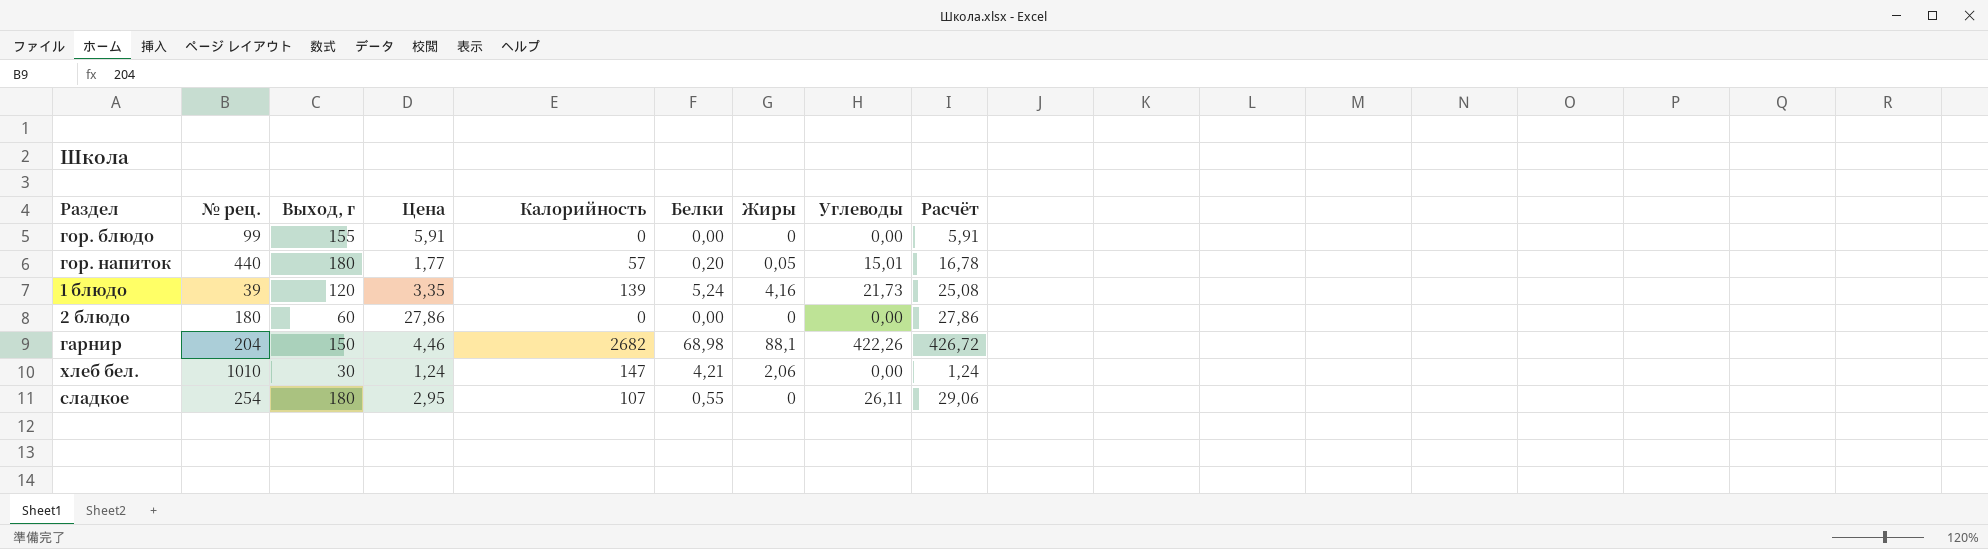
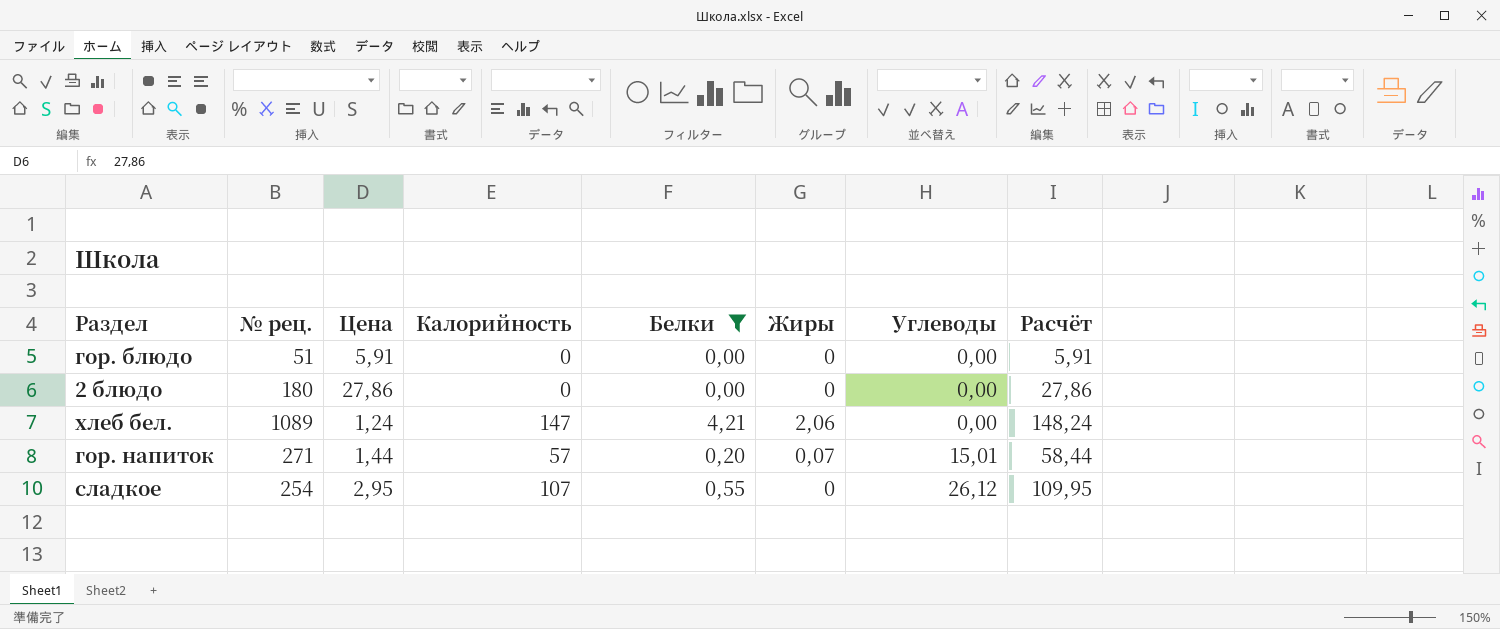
filter: none -> Белки <= 4,21
row order: none -> Углеводы ascending
column Выход, г | position: 3 -> none
column Расчёт | formula: [Цена] + [Углеводы] -> [Цена] + [Калорийность]
гор. блюдо | № рец.: 99 -> 51
хлеб бел. | № рец.: 1010 -> 1089
гор. напиток | № рец.: 440 -> 271
гор. напиток | Цена: 1,77 -> 1,44
гор. напиток | Жиры: 0,05 -> 0,07
сладкое | Углеводы: 26,11 -> 26,12

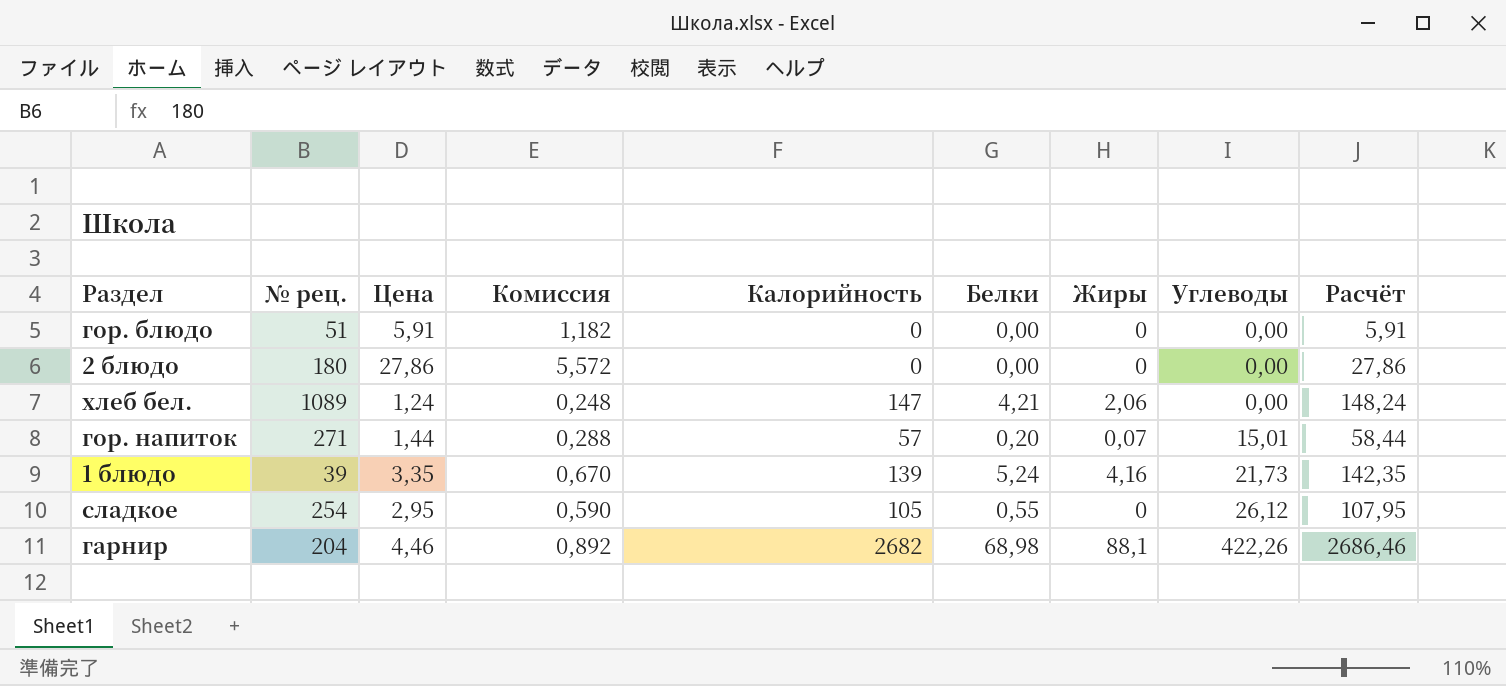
filter: Белки <= 4,21 -> none
column Комиссия | formula: none -> [Цена] * 0,2
сладкое | Калорийность: 107 -> 105
сладкое | Расчёт: 109,95 -> 107,95

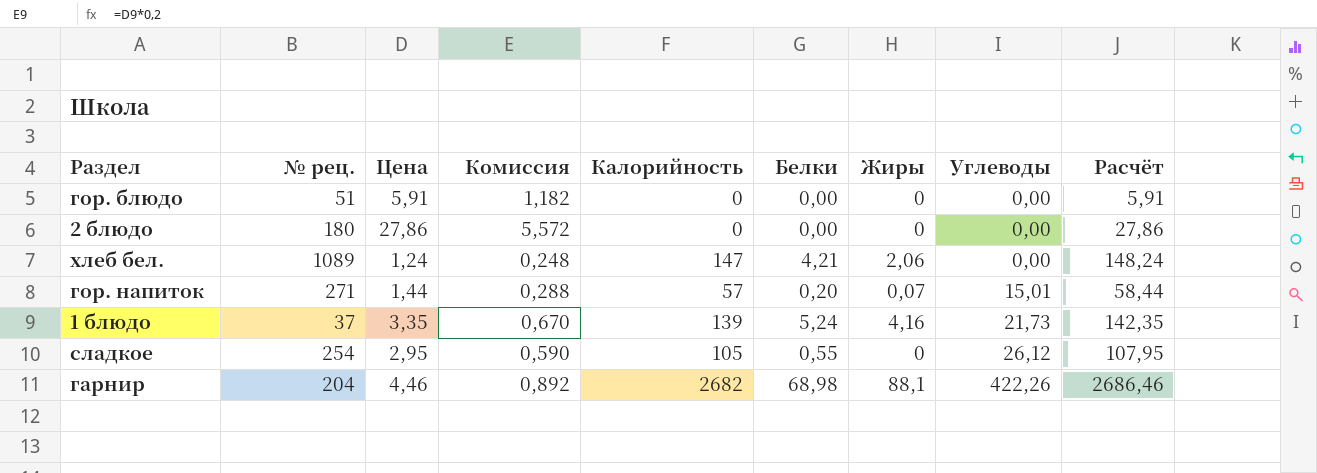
1 блюдо | № рец.: 39 -> 37

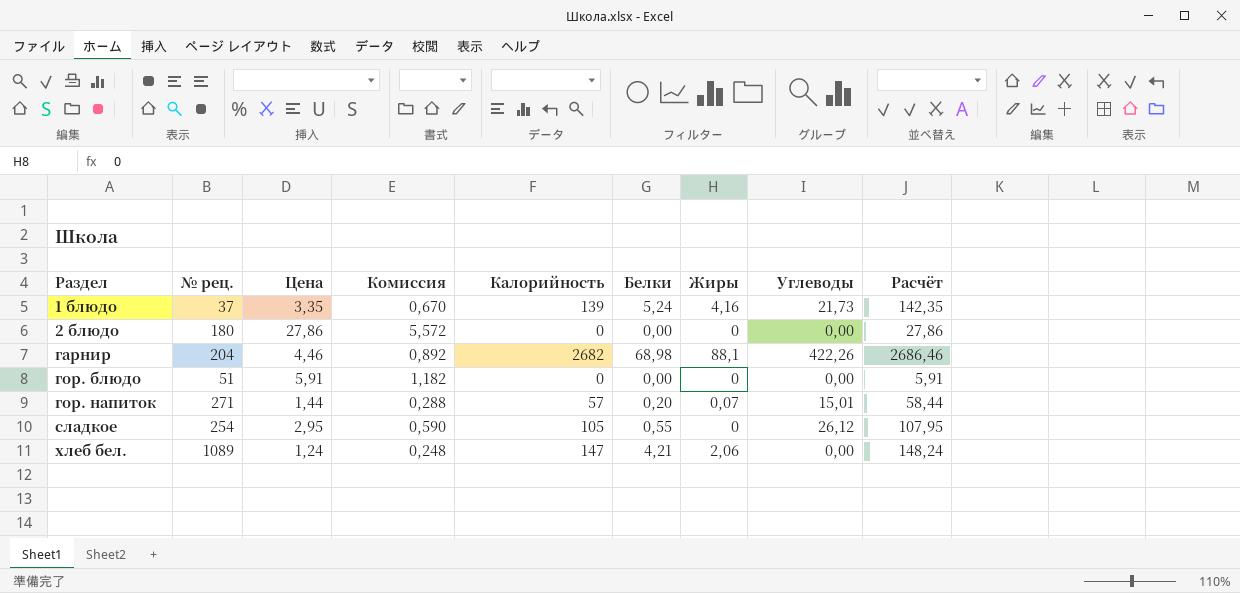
row order: Углеводы ascending -> Раздел ascending

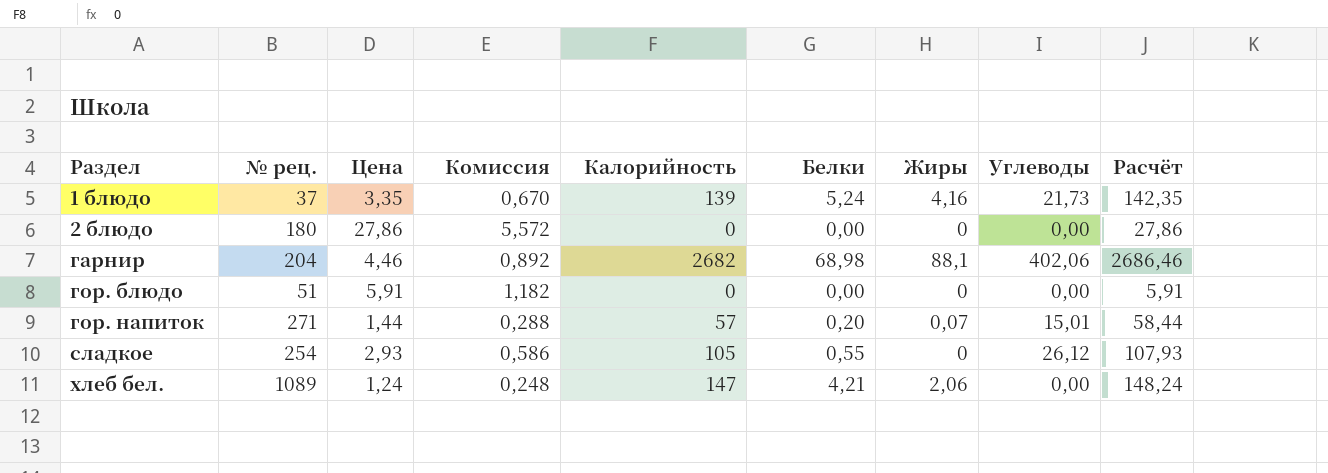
гарнир | Углеводы: 422,26 -> 402,06
сладкое | Цена: 2,95 -> 2,93
сладкое | Комиссия: 0,590 -> 0,586
сладкое | Расчёт: 107,95 -> 107,93

